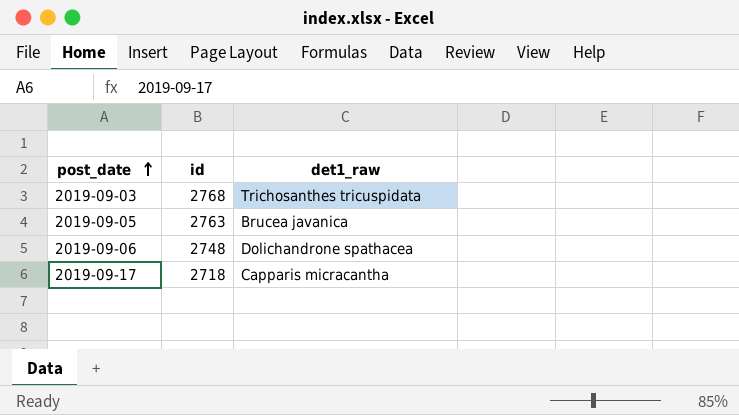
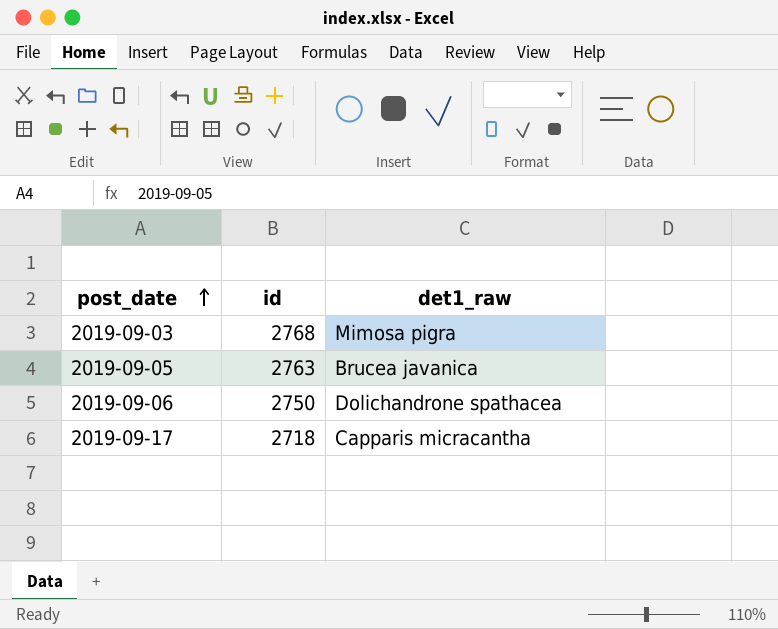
2019-09-03 | det1_raw: Trichosanthes tricuspidata -> Mimosa pigra
2019-09-06 | id: 2748 -> 2750

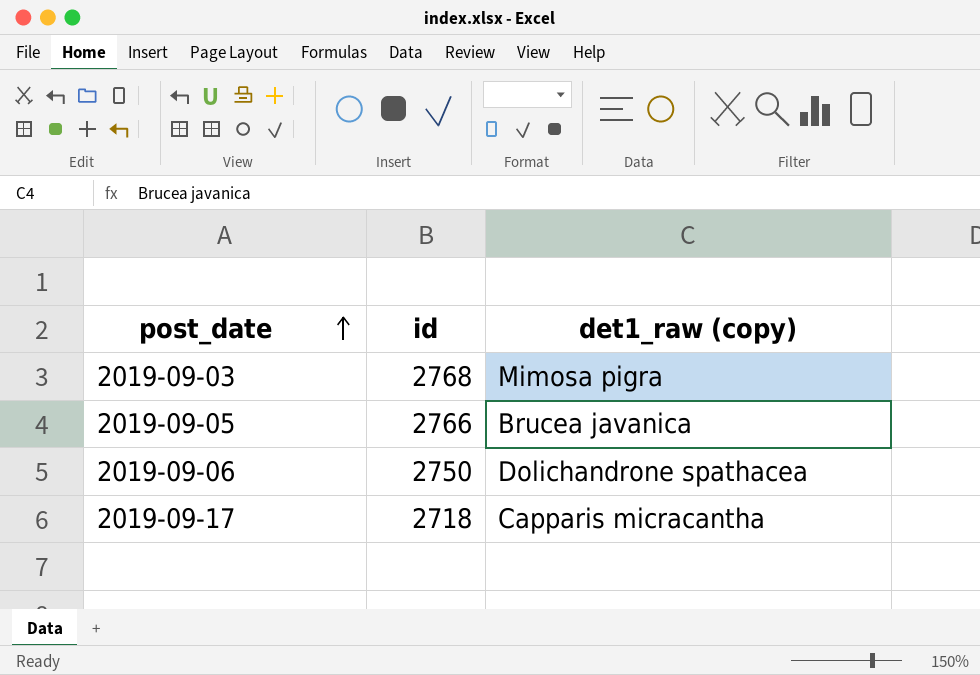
column name: det1_raw -> det1_raw (copy)
2019-09-05 | id: 2763 -> 2766

